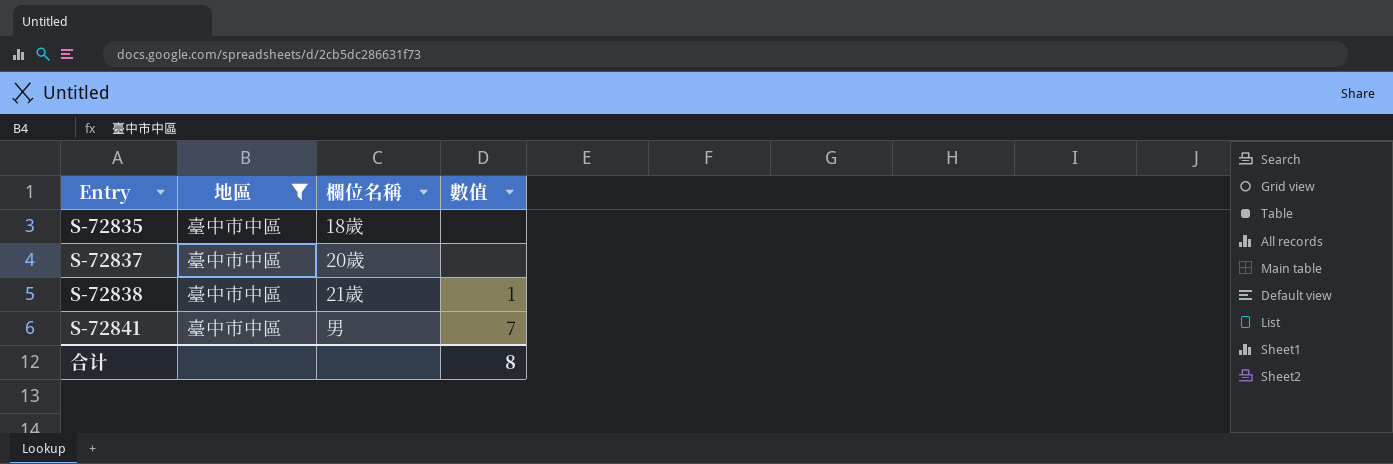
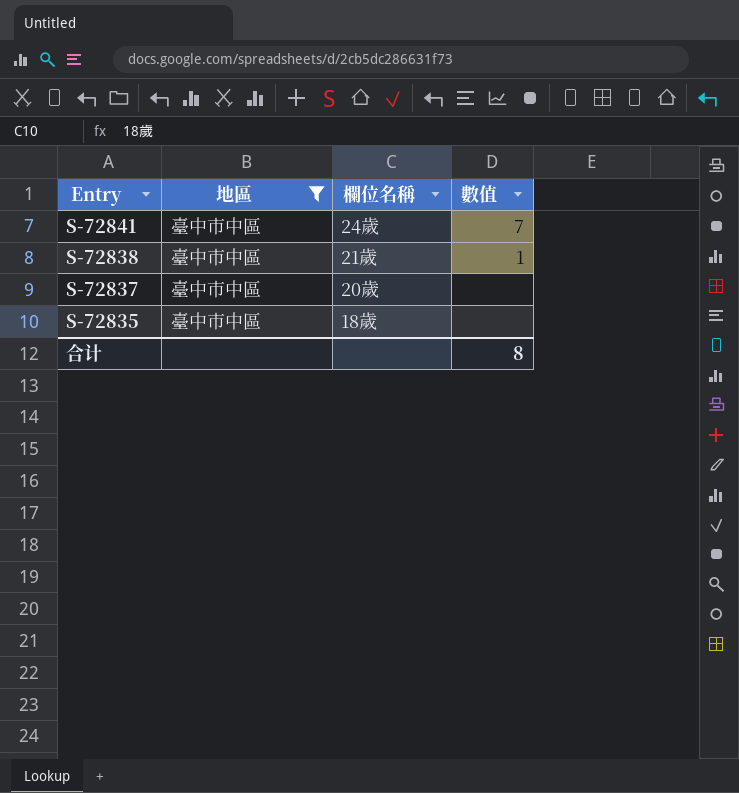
row order: Entry ascending -> Entry descending
S-72841 | 欄位名稱: 男 -> 24歲

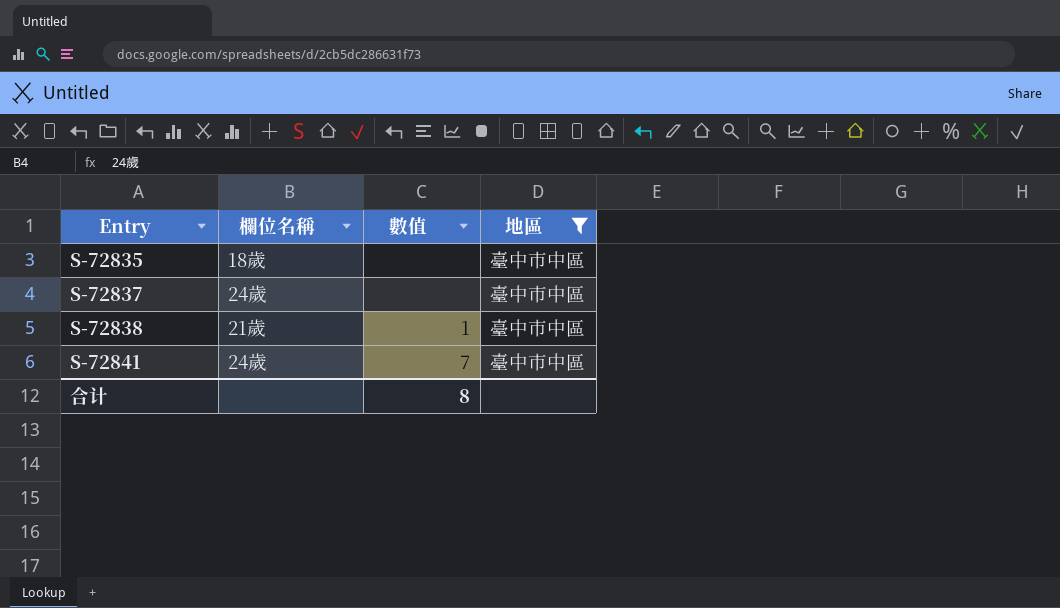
row order: Entry descending -> Entry ascending
column 地區 | position: 2 -> 4
S-72837 | 欄位名稱: 20歲 -> 24歲

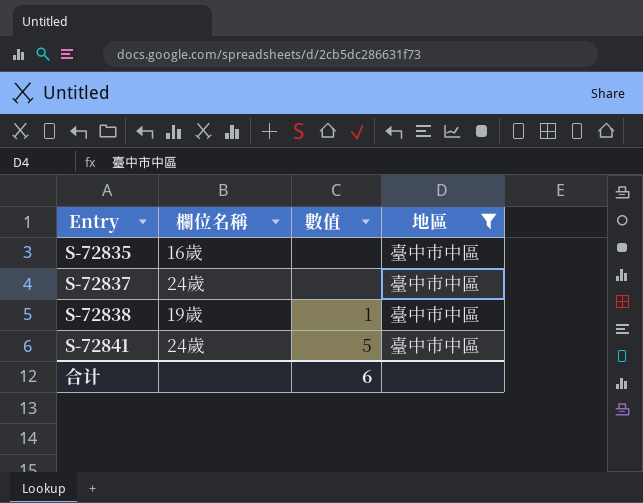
S-72835 | 欄位名稱: 18歲 -> 16歲
S-72838 | 欄位名稱: 21歲 -> 19歲
S-72841 | 數值: 7 -> 5
合计 | 數值: 8 -> 6

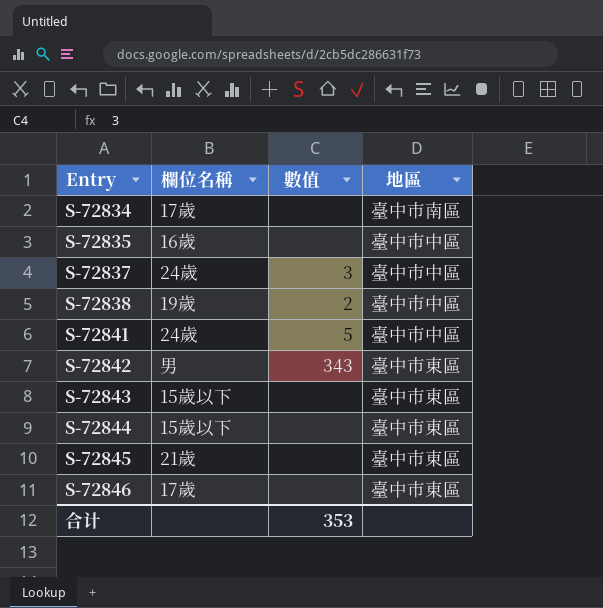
filter: 地區 = 臺中市中區 -> none
S-72837 | 數值: none -> 3
S-72838 | 數值: 1 -> 2
合计 | 數值: 6 -> 353

